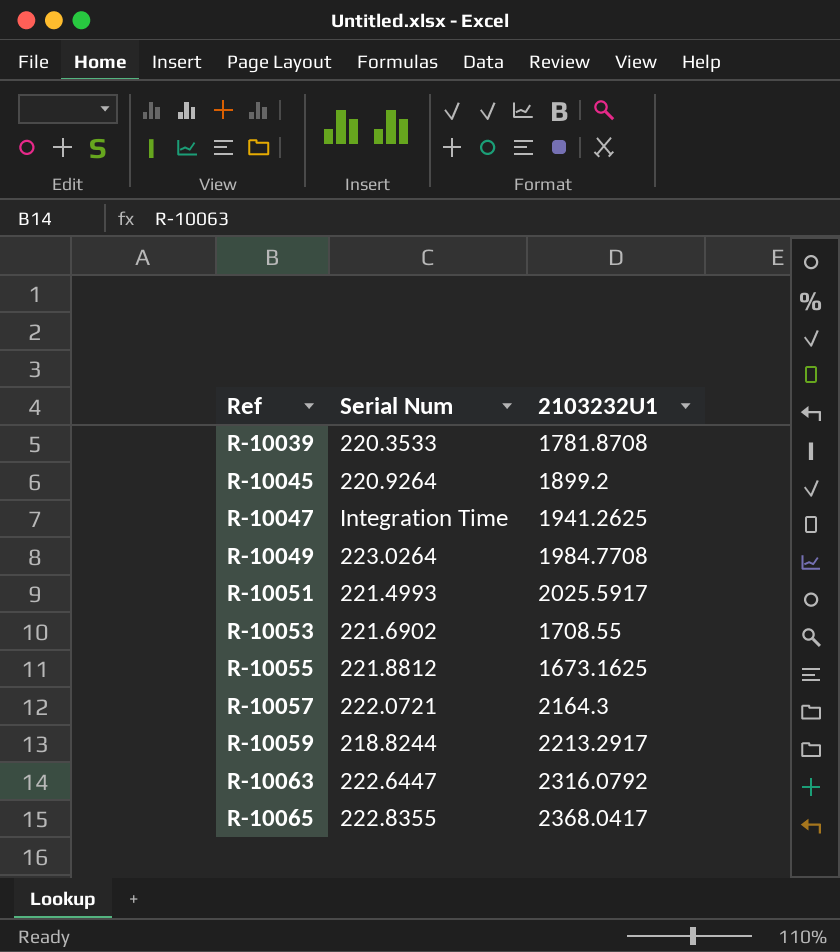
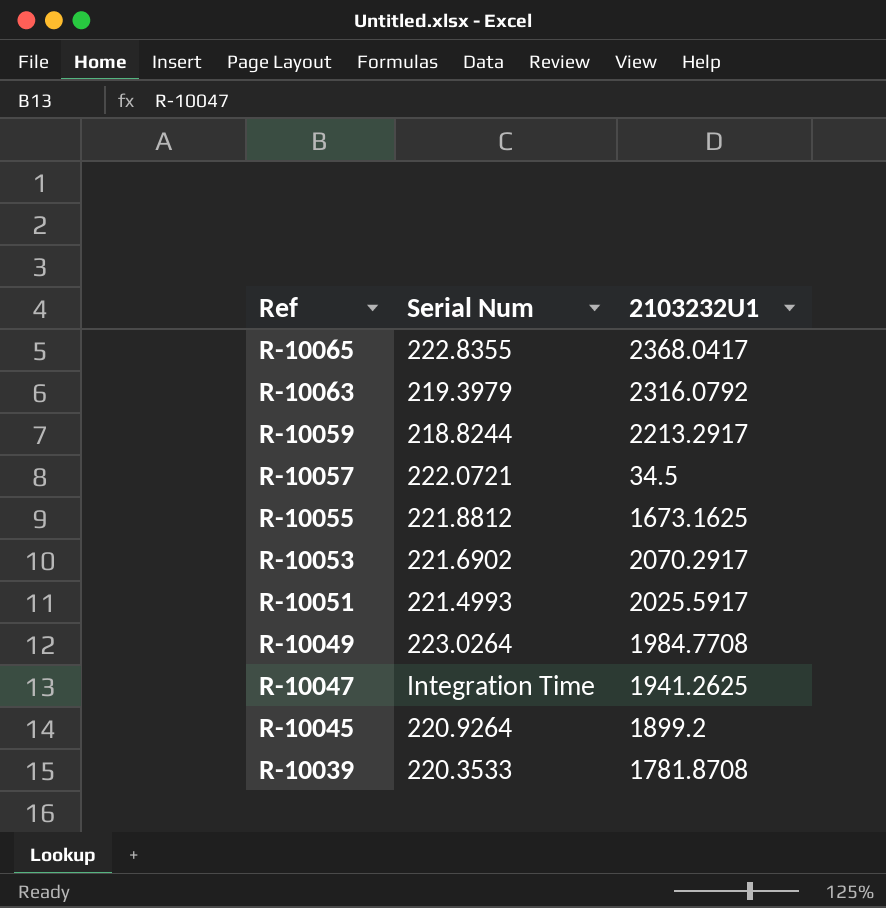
row order: Ref ascending -> Ref descending
R-10063 | Serial Num: 222.6447 -> 219.3979
R-10057 | 2103232U1: 2164.3 -> 34.5
R-10053 | 2103232U1: 1708.55 -> 2070.2917

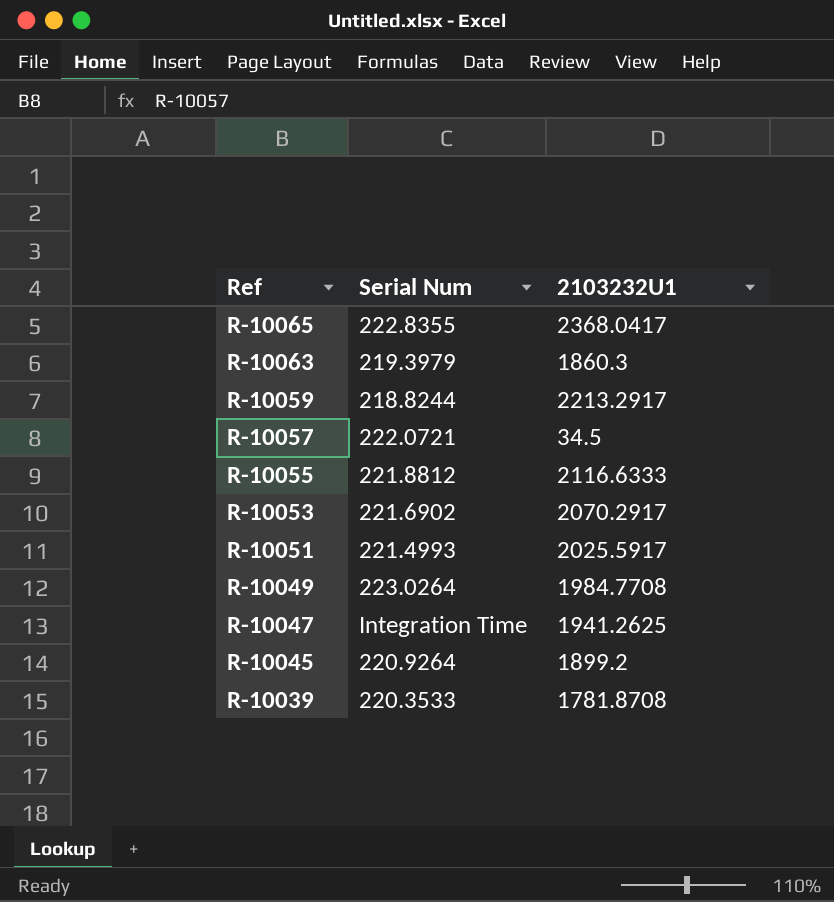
R-10063 | 2103232U1: 2316.0792 -> 1860.3
R-10055 | 2103232U1: 1673.1625 -> 2116.6333

